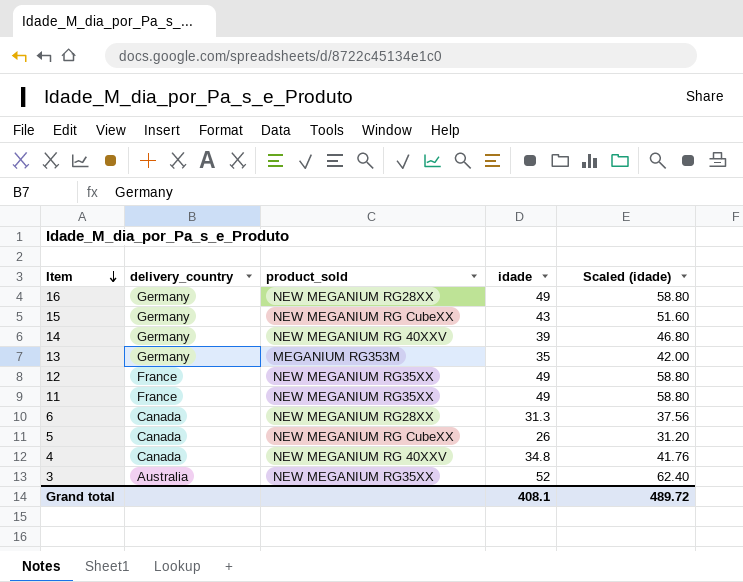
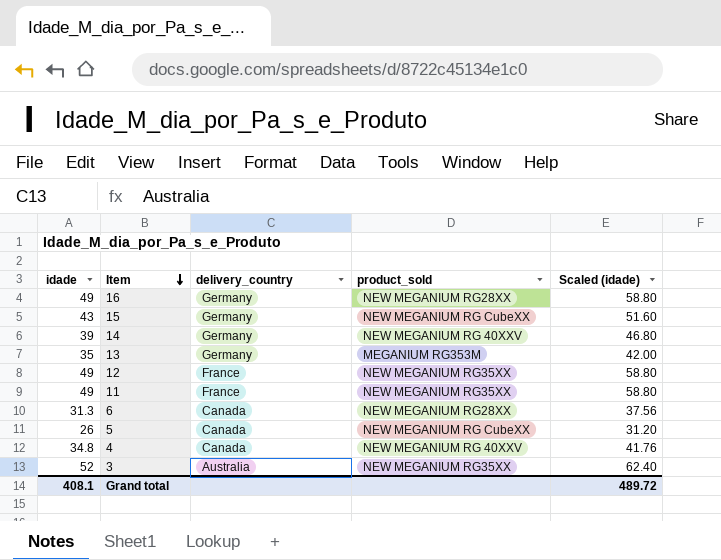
column idade | position: 4 -> 1

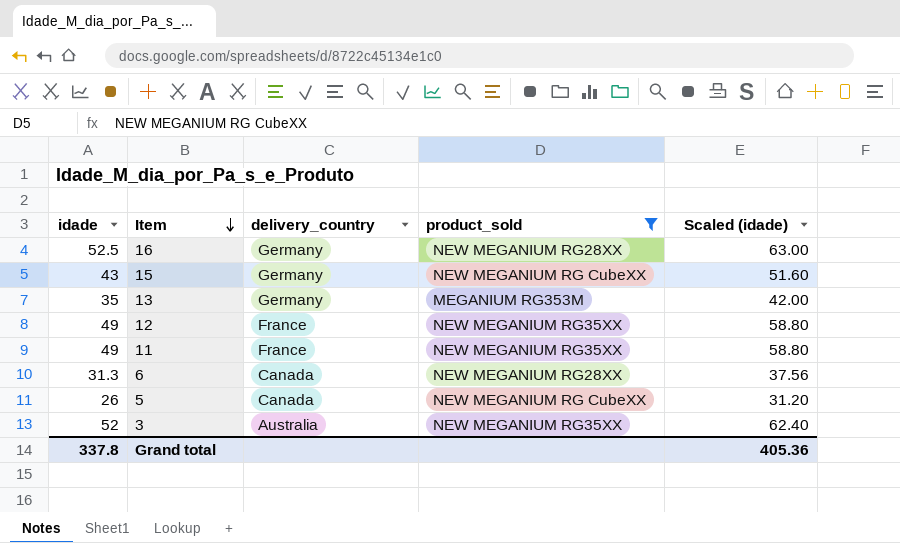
filter: none -> product_sold != NEW MEGANIUM RG 40XXV
16 | idade: 49 -> 52.5
16 | Scaled (idade): 58.80 -> 63.00
Grand total | idade: 408.1 -> 337.8
Grand total | Scaled (idade): 489.72 -> 405.36

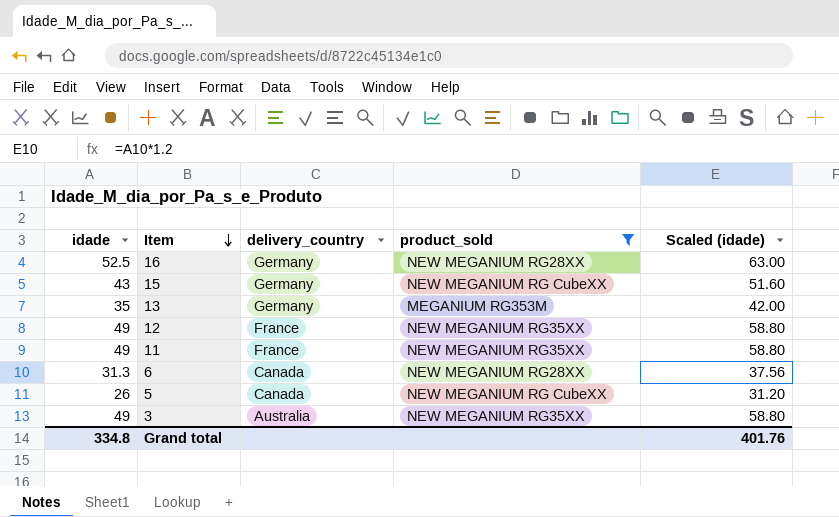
3 | idade: 52 -> 49
3 | Scaled (idade): 62.40 -> 58.80
Grand total | idade: 337.8 -> 334.8
Grand total | Scaled (idade): 405.36 -> 401.76

